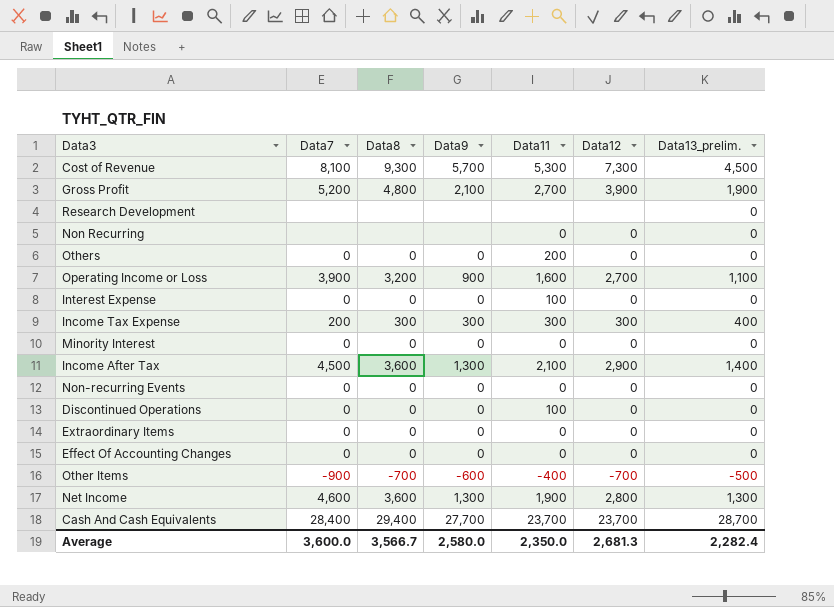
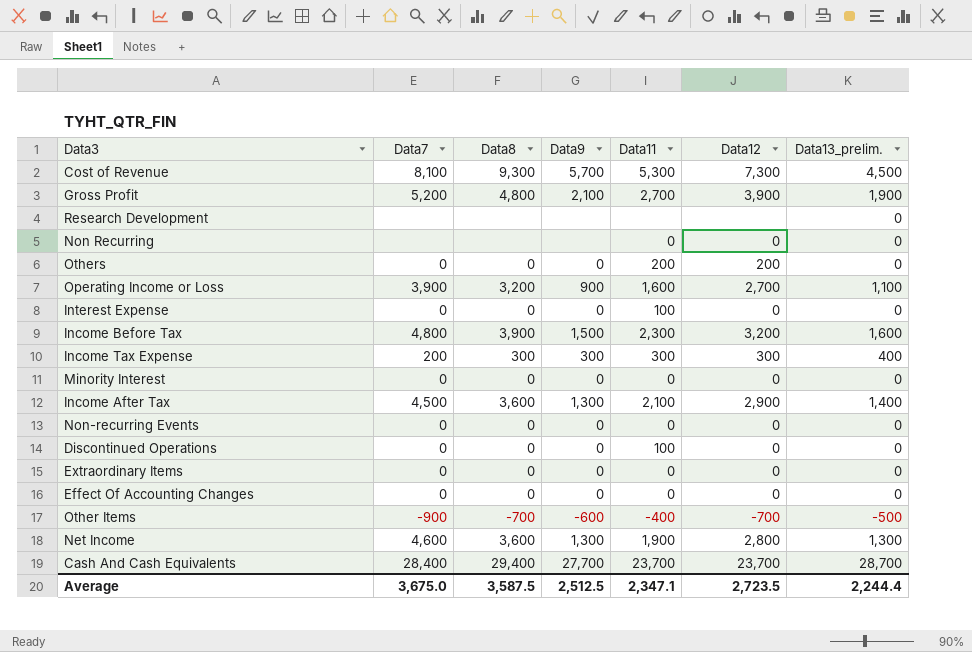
Others | Data12: 0 -> 200
row Income Before Tax: none -> 4,800 | 3,900 | 1,500 | 2,300 | 3,200 | 1,600
Average | Data7: 3,600.0 -> 3,675.0
Average | Data8: 3,566.7 -> 3,587.5
Average | Data9: 2,580.0 -> 2,512.5
Average | Data11: 2,350.0 -> 2,347.1
Average | Data12: 2,681.3 -> 2,723.5
Average | Data13_prelim.: 2,282.4 -> 2,244.4

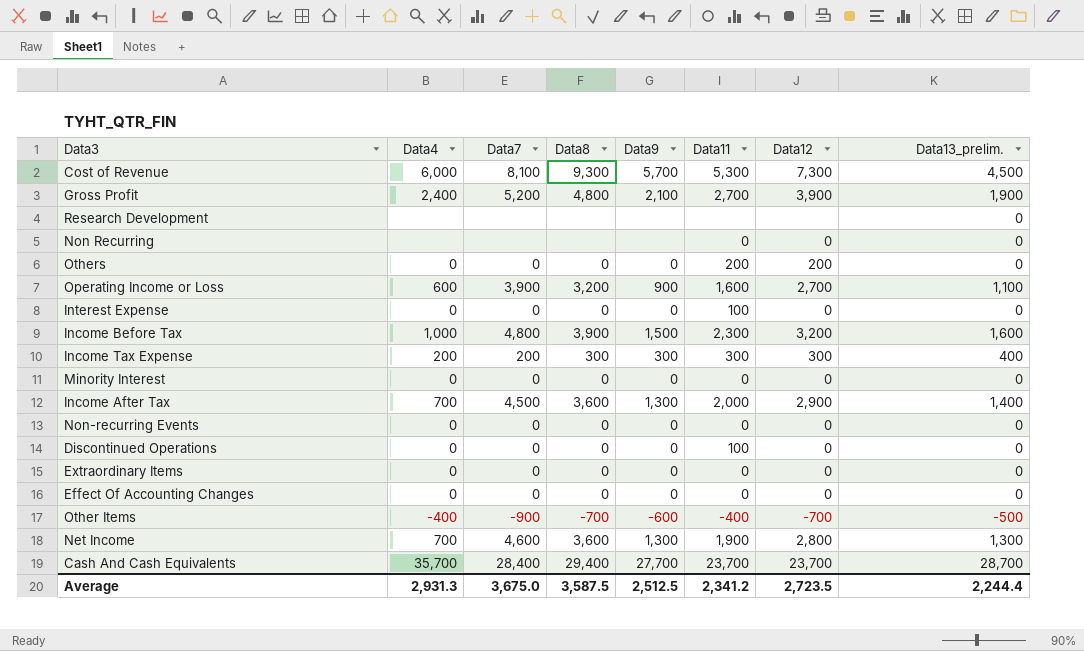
column Data4 | position: none -> 2
Income After Tax | Data11: 2,100 -> 2,000
Average | Data11: 2,347.1 -> 2,341.2

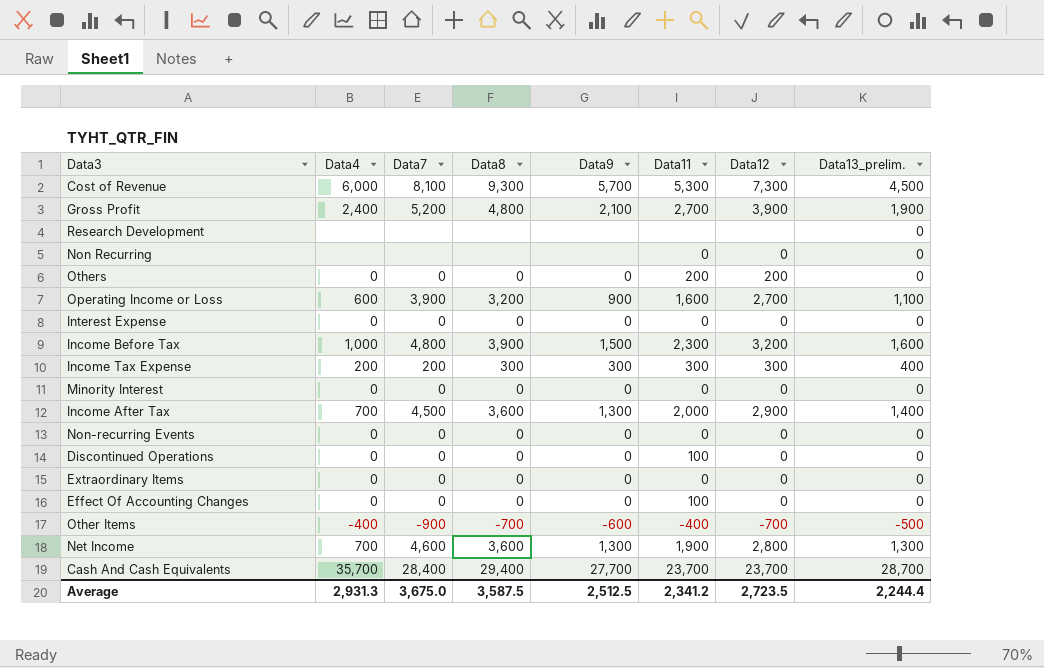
Interest Expense | Data11: 100 -> 0
Effect Of Accounting Changes | Data11: 0 -> 100

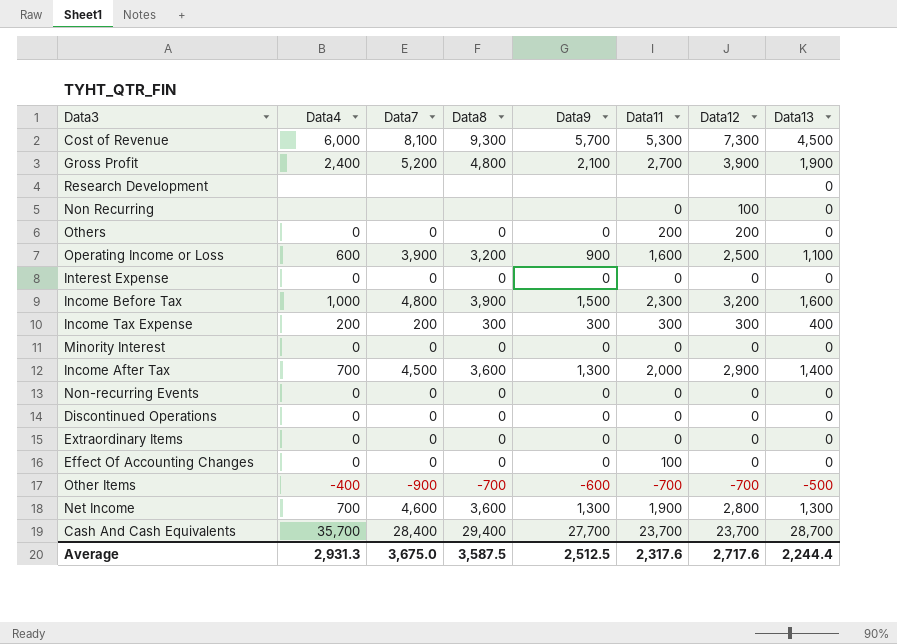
column name: Data13_prelim. -> Data13
Non Recurring | Data12: 0 -> 100
Operating Income or Loss | Data12: 2,700 -> 2,500
Discontinued Operations | Data11: 100 -> 0
Other Items | Data11: -400 -> -700
Average | Data11: 2,341.2 -> 2,317.6
Average | Data12: 2,723.5 -> 2,717.6

